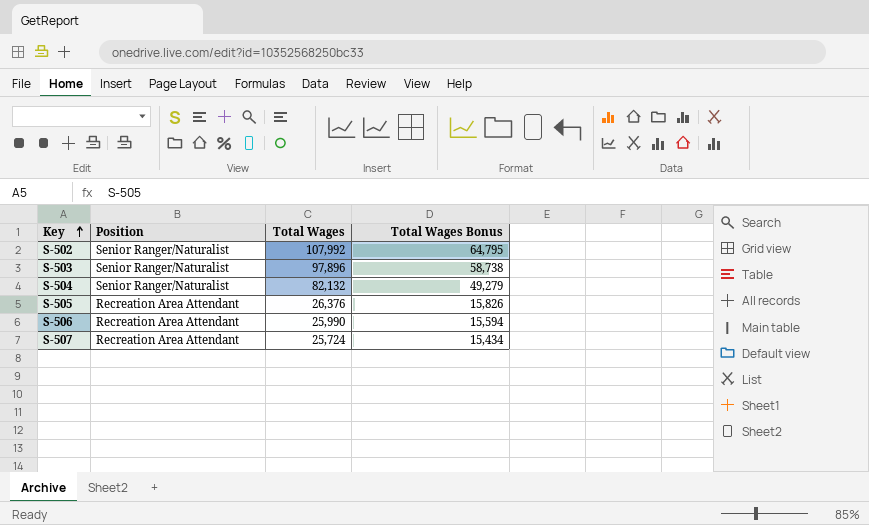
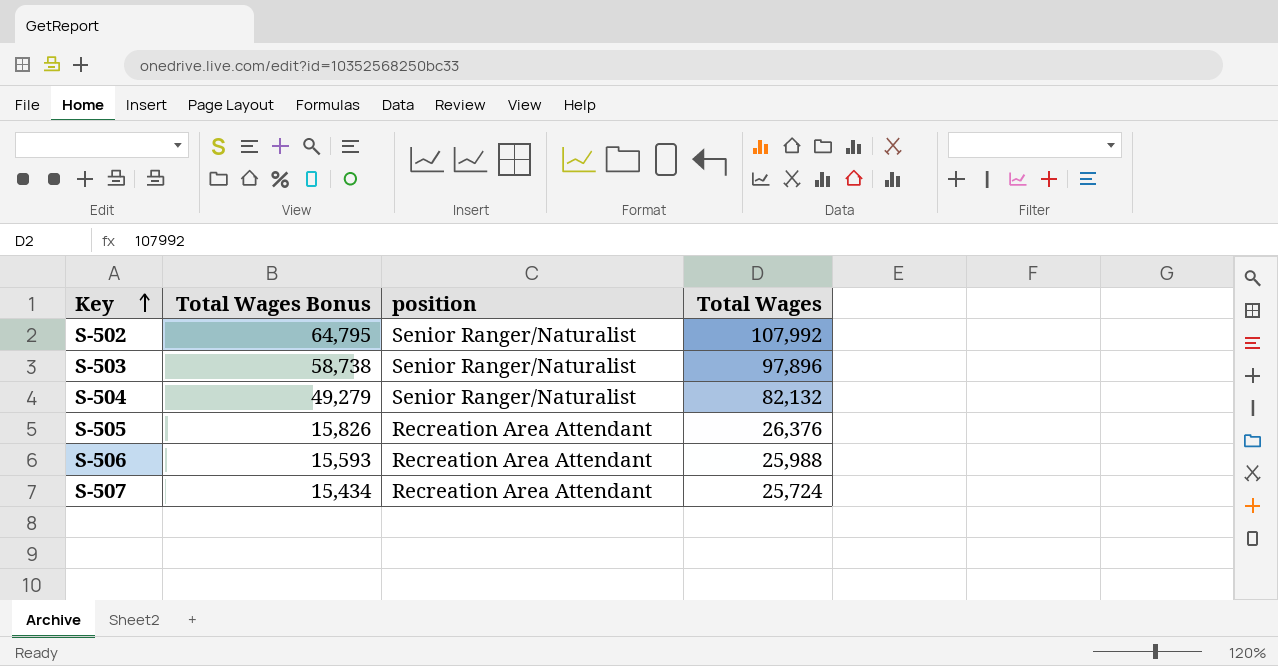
column Total Wages Bonus | position: 4 -> 2
column name: Position -> position
S-506 | Total Wages Bonus: 15,594 -> 15,593
S-506 | Total Wages: 25,990 -> 25,988

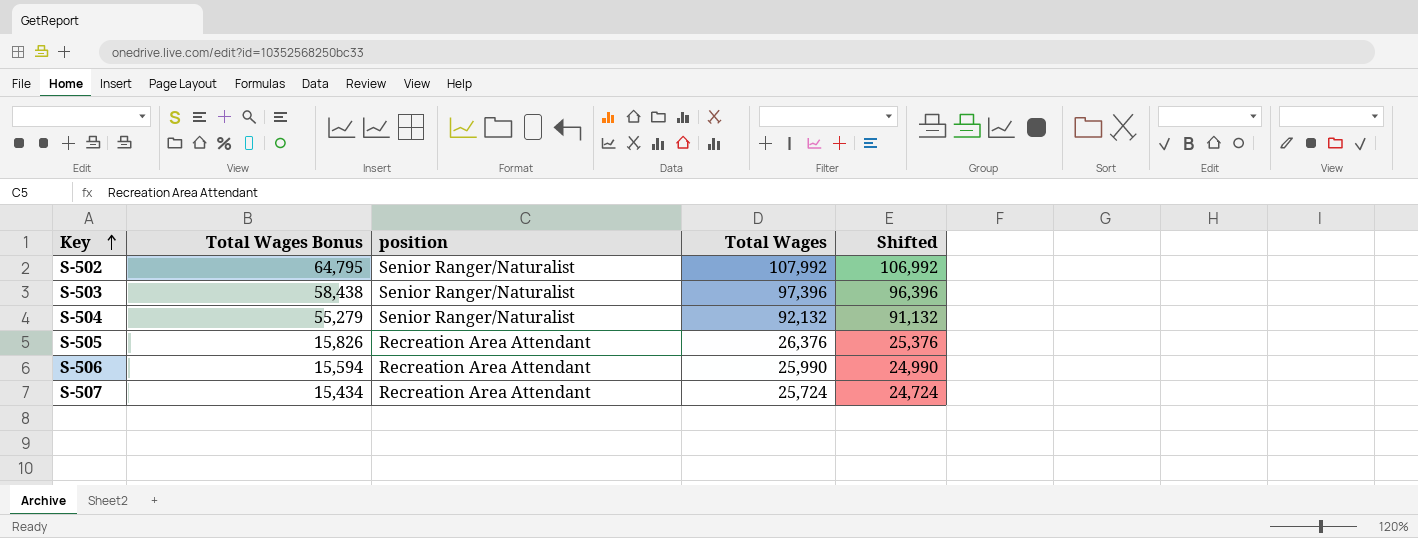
column Shifted | formula: none -> [Total Wages] - 1000
S-503 | Total Wages Bonus: 58,738 -> 58,438
S-503 | Total Wages: 97,896 -> 97,396
S-504 | Total Wages Bonus: 49,279 -> 55,279
S-504 | Total Wages: 82,132 -> 92,132
S-506 | Total Wages Bonus: 15,593 -> 15,594
S-506 | Total Wages: 25,988 -> 25,990

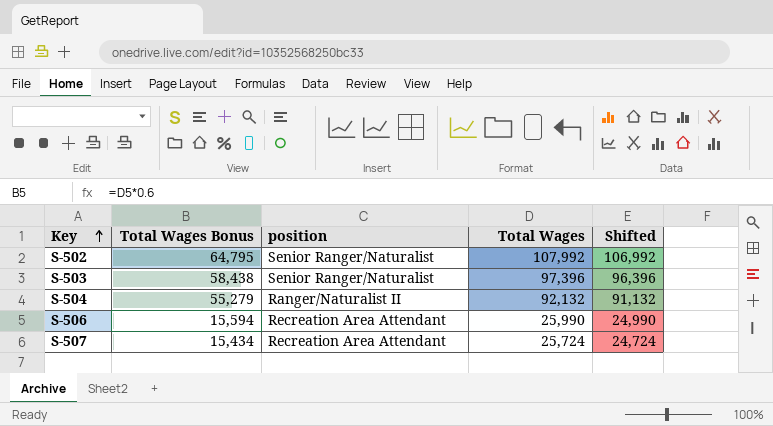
row S-505: 15,826 | Recreation Area Attendant | 26,376 | 25,376 -> none
S-504 | position: Senior Ranger/Naturalist -> Ranger/Naturalist II

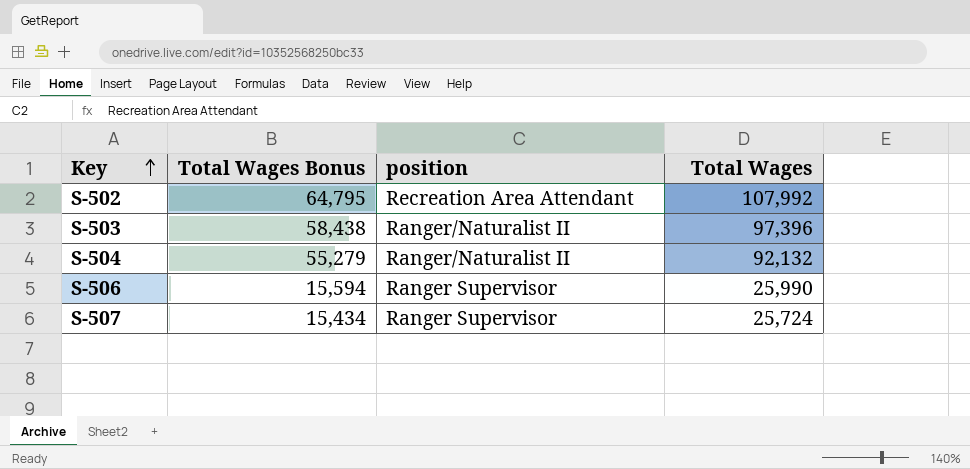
column Shifted | formula: [Total Wages] - 1000 -> none
S-502 | position: Senior Ranger/Naturalist -> Recreation Area Attendant
S-503 | position: Senior Ranger/Naturalist -> Ranger/Naturalist II
S-506 | position: Recreation Area Attendant -> Ranger Supervisor
S-507 | position: Recreation Area Attendant -> Ranger Supervisor

